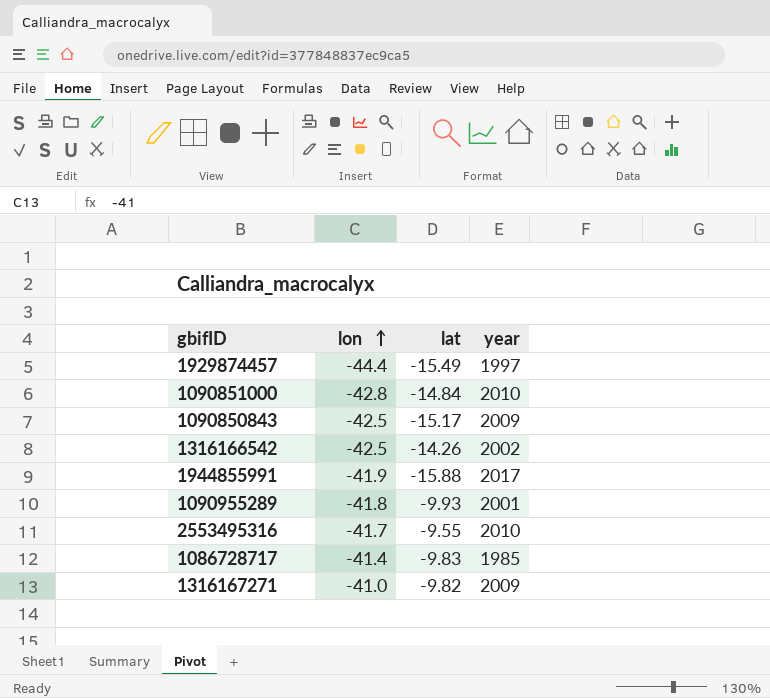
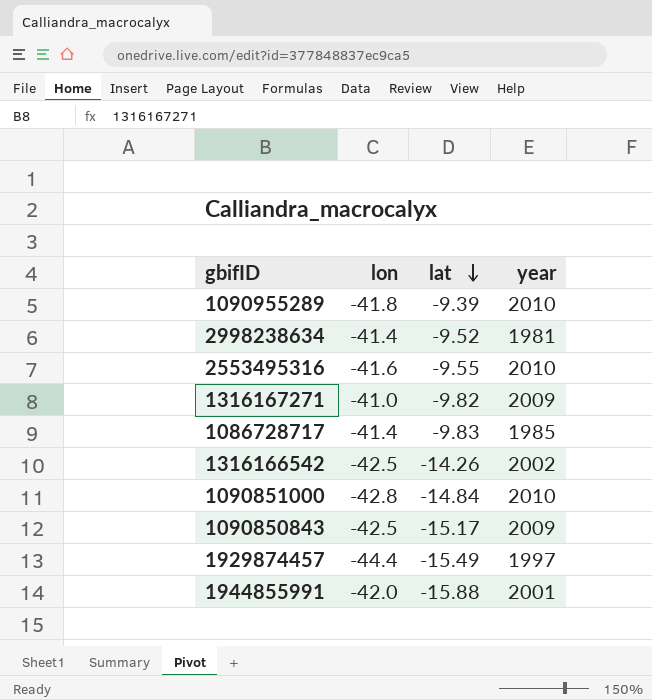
row order: lon ascending -> lat descending
1090955289 | lat: -9.93 -> -9.39
1090955289 | year: 2001 -> 2010
row 2998238634: none -> -41.4 | -9.52 | 1981
2553495316 | lon: -41.7 -> -41.6
1944855991 | lon: -41.9 -> -42.0
1944855991 | year: 2017 -> 2001

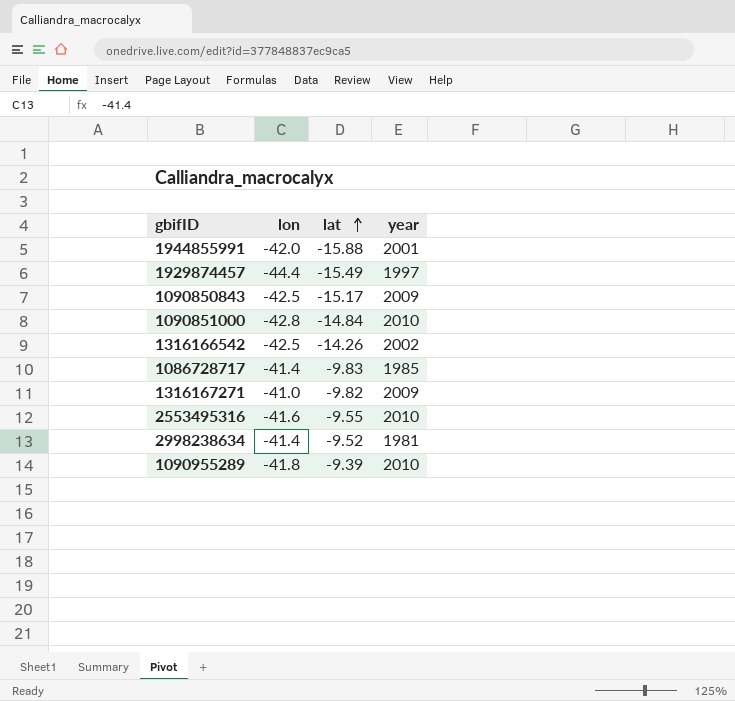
row order: lat descending -> lat ascending

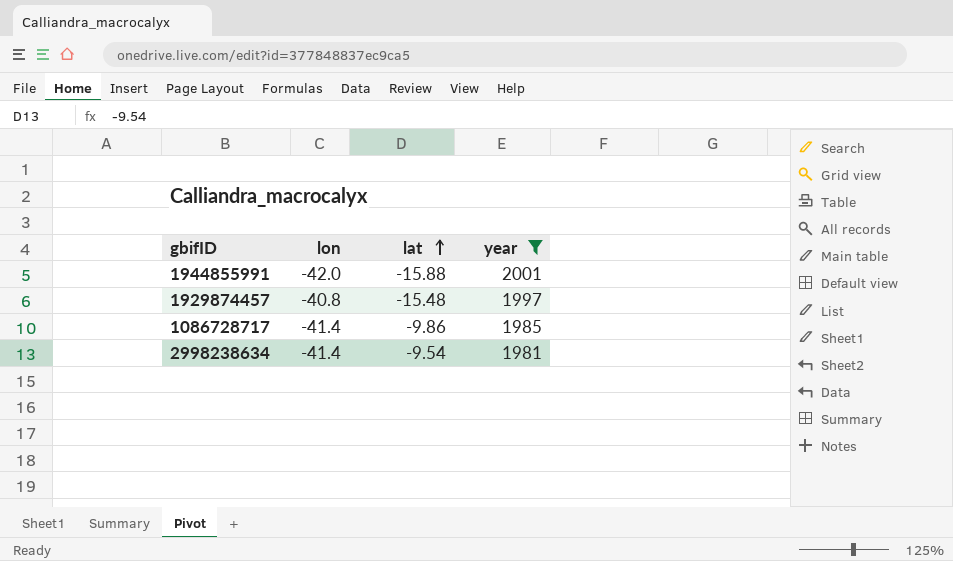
filter: none -> year <= 2001
1929874457 | lon: -44.4 -> -40.8
1929874457 | lat: -15.49 -> -15.48
1086728717 | lat: -9.83 -> -9.86
2998238634 | lat: -9.52 -> -9.54

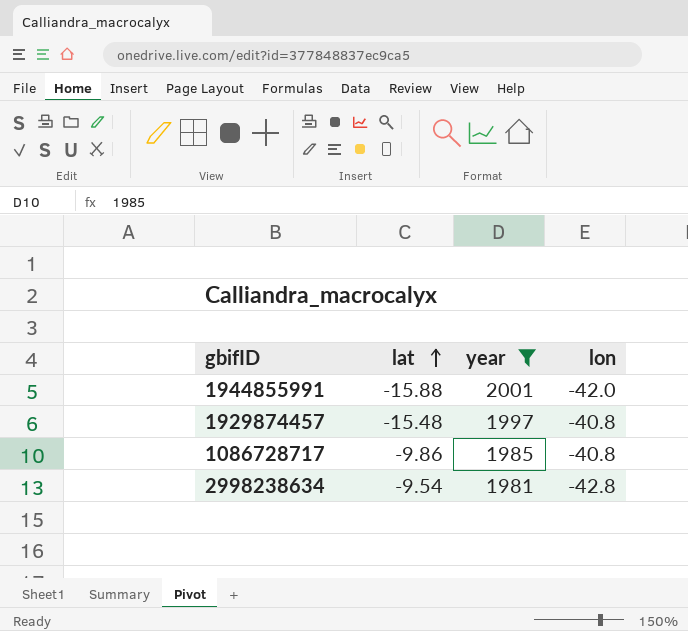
column lon | position: 2 -> 4
1086728717 | lon: -41.4 -> -40.8
2998238634 | lon: -41.4 -> -42.8

